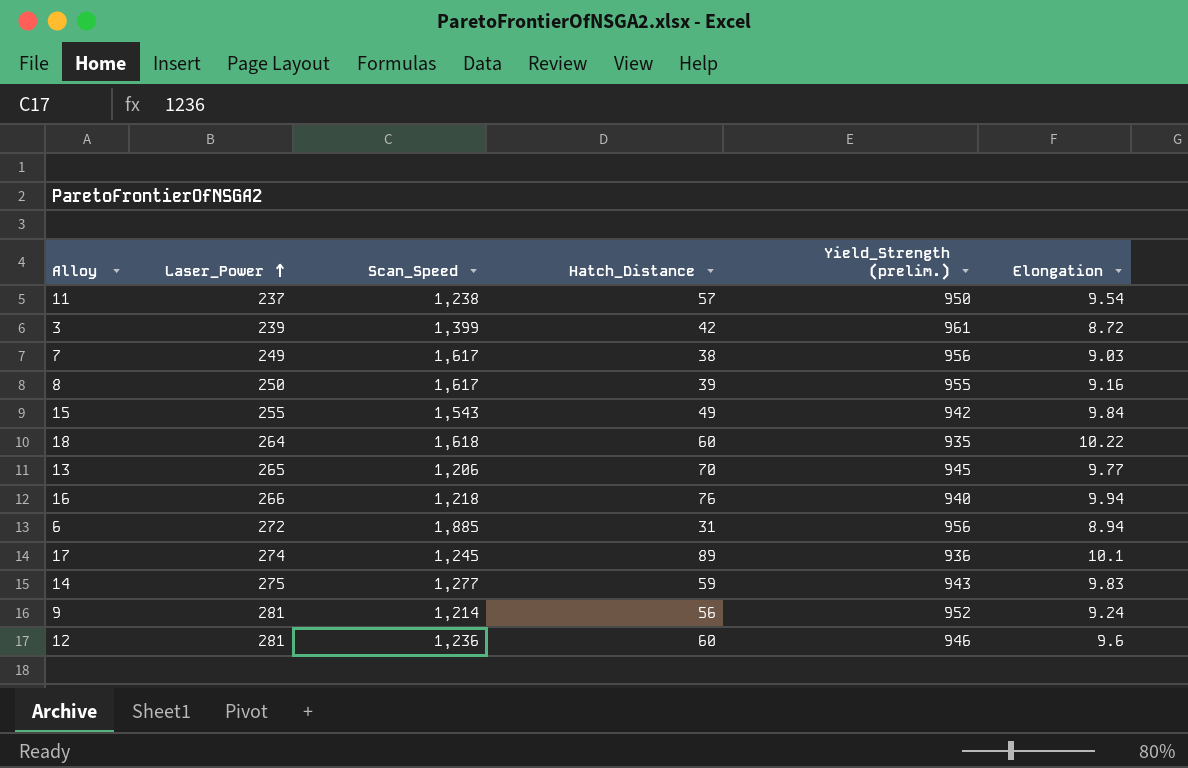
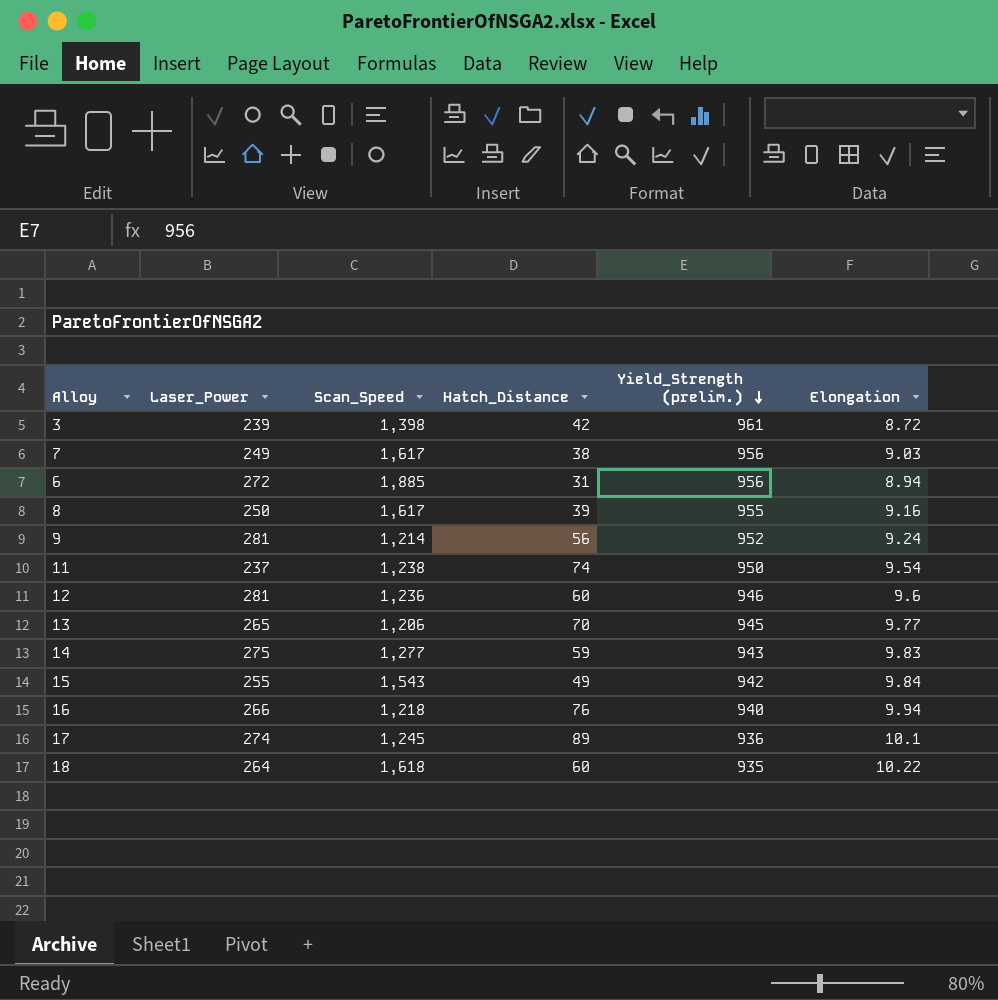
row order: Laser_Power ascending -> Yield_Strength (prelim.) descending
3 | Scan_Speed: 1,399 -> 1,398
11 | Hatch_Distance: 57 -> 74

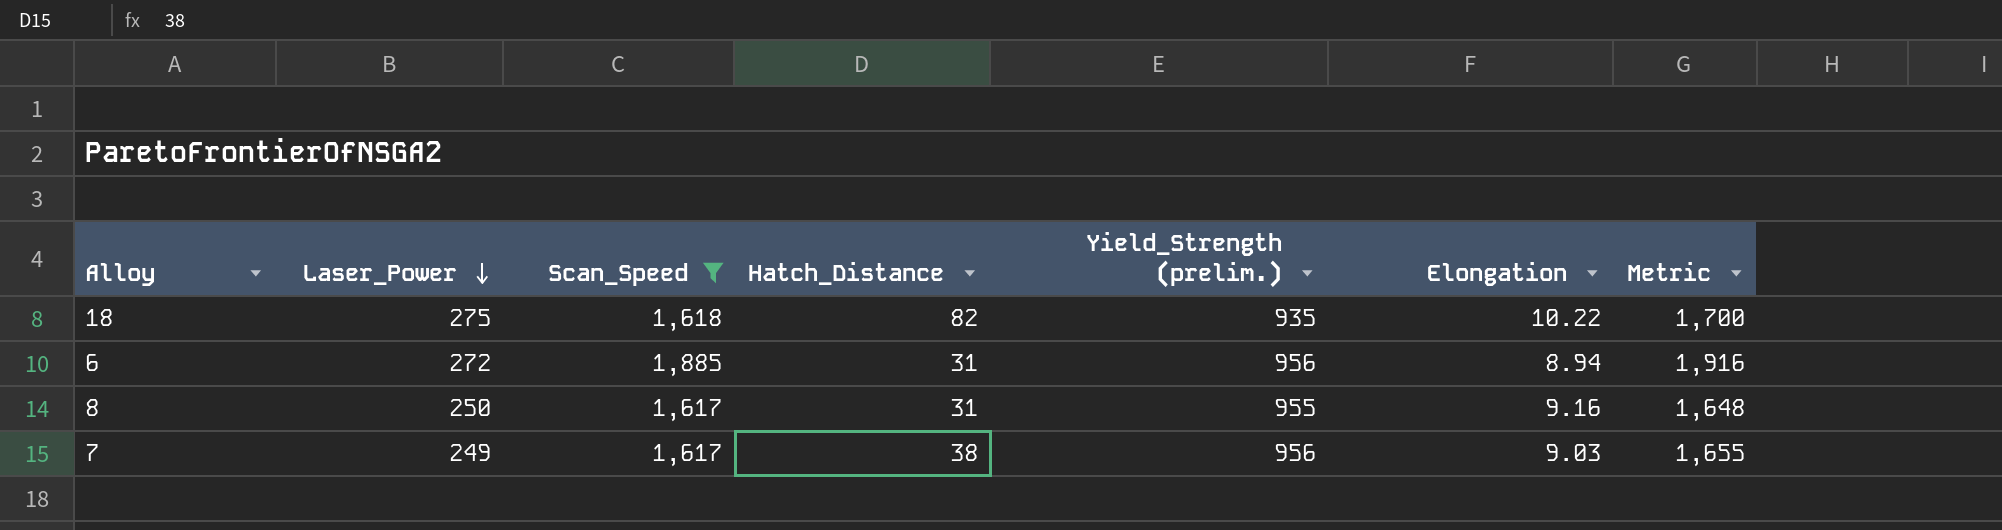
filter: none -> Scan_Speed >= 1,617
row order: Yield_Strength (prelim.) descending -> Laser_Power descending
column Metric | formula: none -> [Scan_Speed] + [Hatch_Distance]
18 | Laser_Power: 264 -> 275
18 | Hatch_Distance: 60 -> 82
8 | Hatch_Distance: 39 -> 31

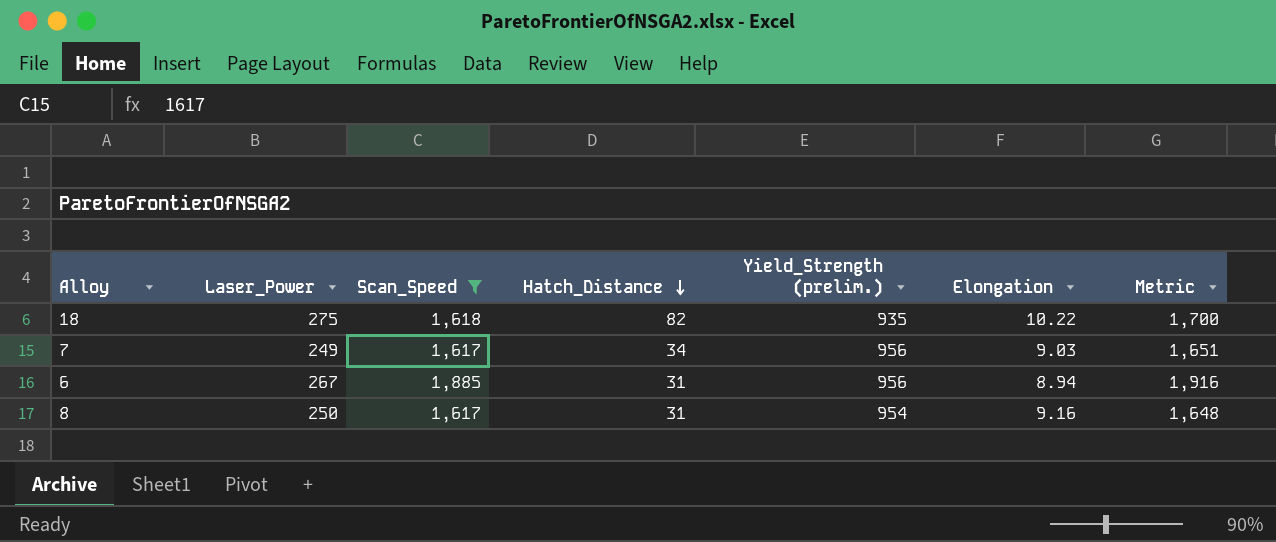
row order: Laser_Power descending -> Hatch_Distance descending
7 | Hatch_Distance: 38 -> 34
7 | Metric: 1,655 -> 1,651
6 | Laser_Power: 272 -> 267
8 | Yield_Strength (prelim.): 955 -> 954

